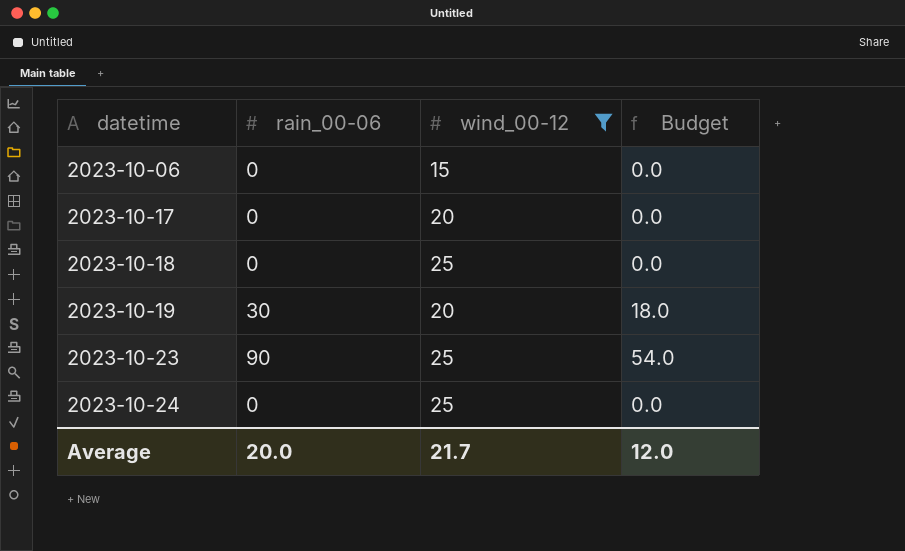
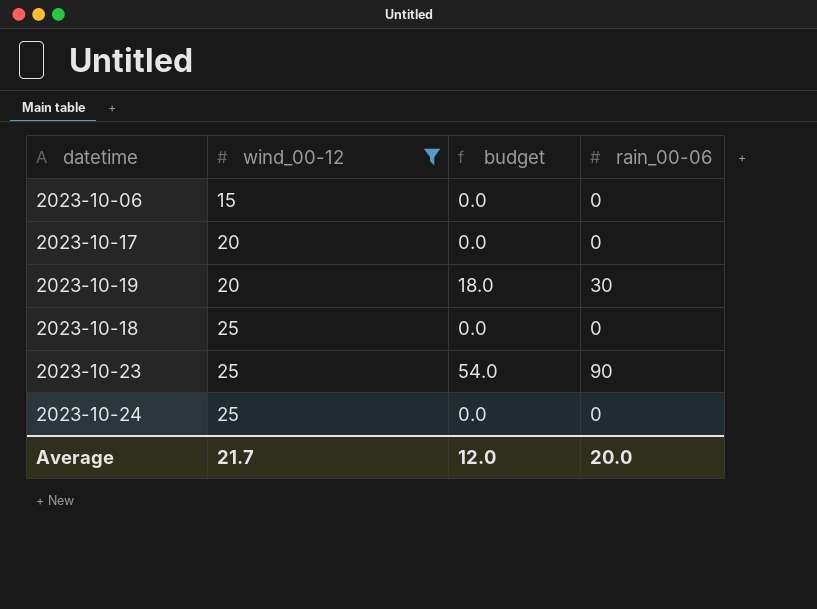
row order: datetime ascending -> wind_00-12 ascending
column name: Budget -> budget
column rain_00-06 | position: 2 -> 4

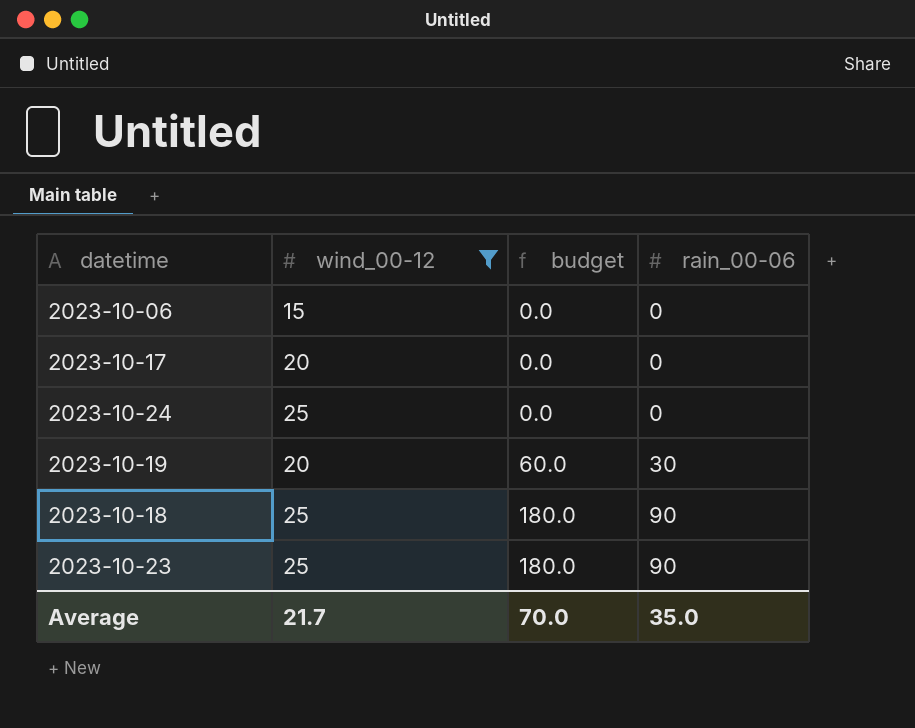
row order: wind_00-12 ascending -> budget ascending
column budget | formula: [rain_00-06] * 0.6 -> [rain_00-06] * 2
2023-10-18 | rain_00-06: 0 -> 90
Average | budget: 12.0 -> 70.0
Average | rain_00-06: 20.0 -> 35.0

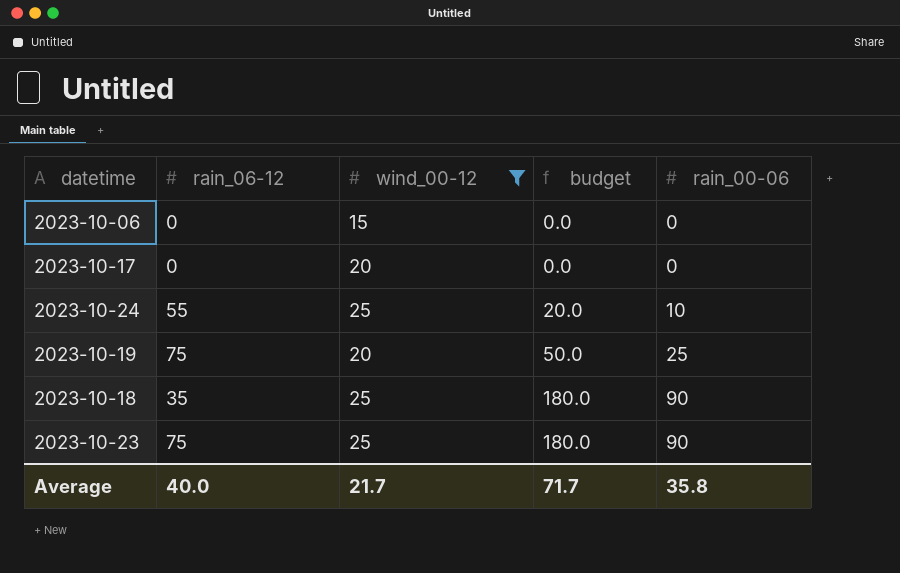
column rain_06-12 | position: none -> 2
2023-10-24 | budget: 0.0 -> 20.0
2023-10-24 | rain_00-06: 0 -> 10
2023-10-19 | budget: 60.0 -> 50.0
2023-10-19 | rain_00-06: 30 -> 25
Average | budget: 70.0 -> 71.7
Average | rain_00-06: 35.0 -> 35.8

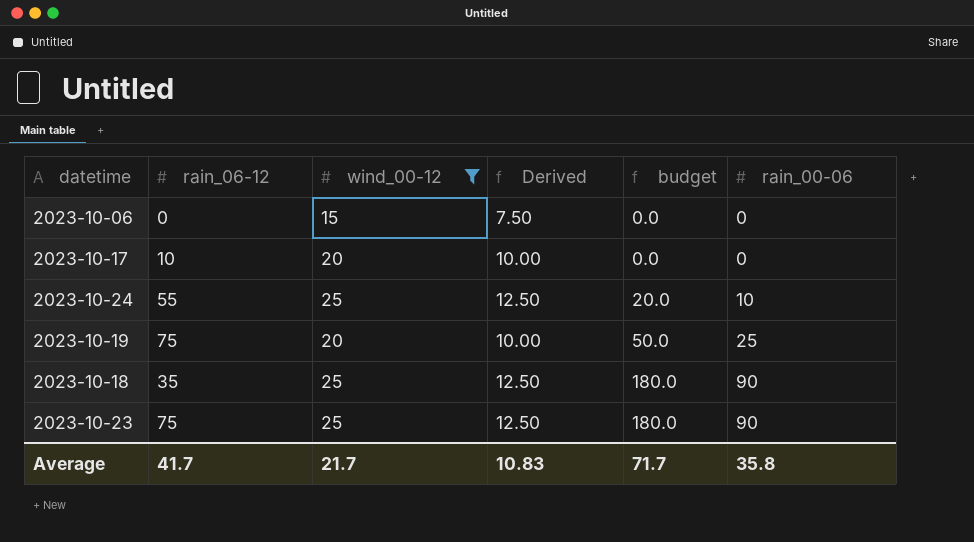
column Derived | formula: none -> [wind_00-12] * 0.5
2023-10-17 | rain_06-12: 0 -> 10
Average | rain_06-12: 40.0 -> 41.7

